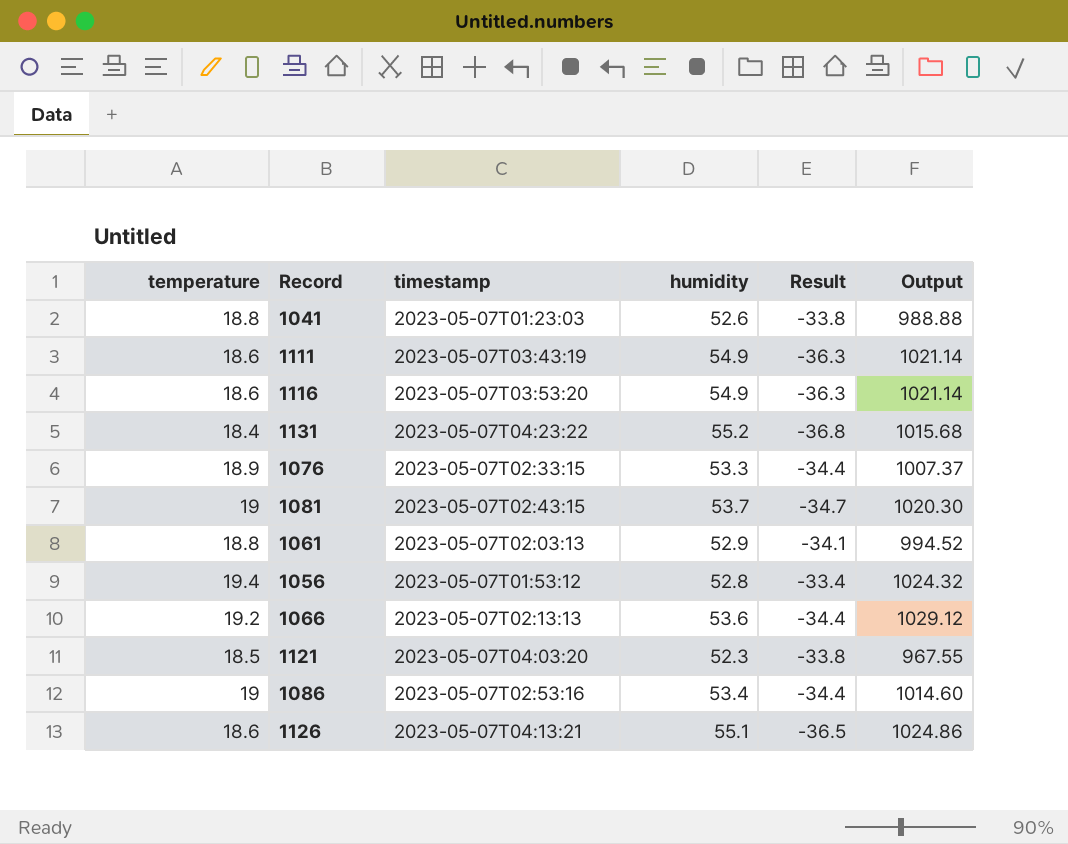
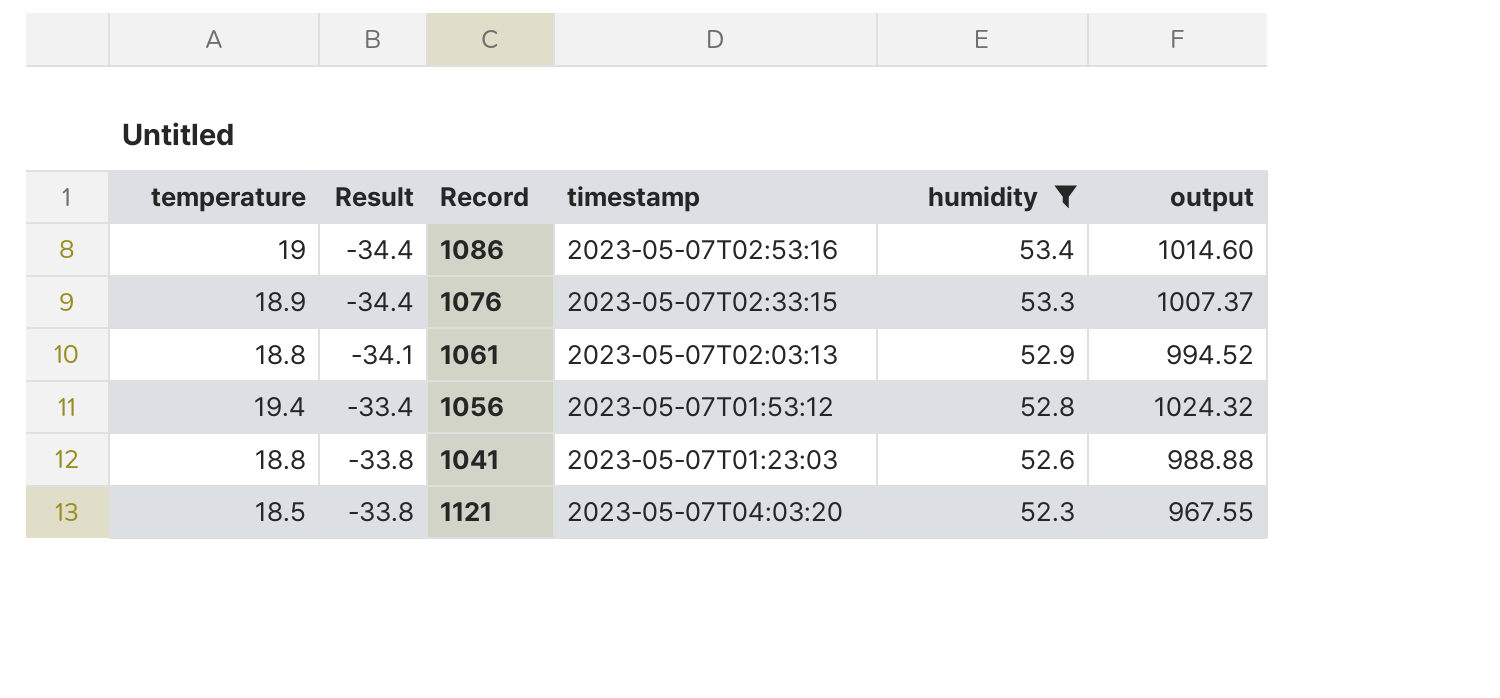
filter: none -> humidity <= 53.4
row order: none -> humidity descending
column Result | position: 5 -> 2
column name: Output -> output

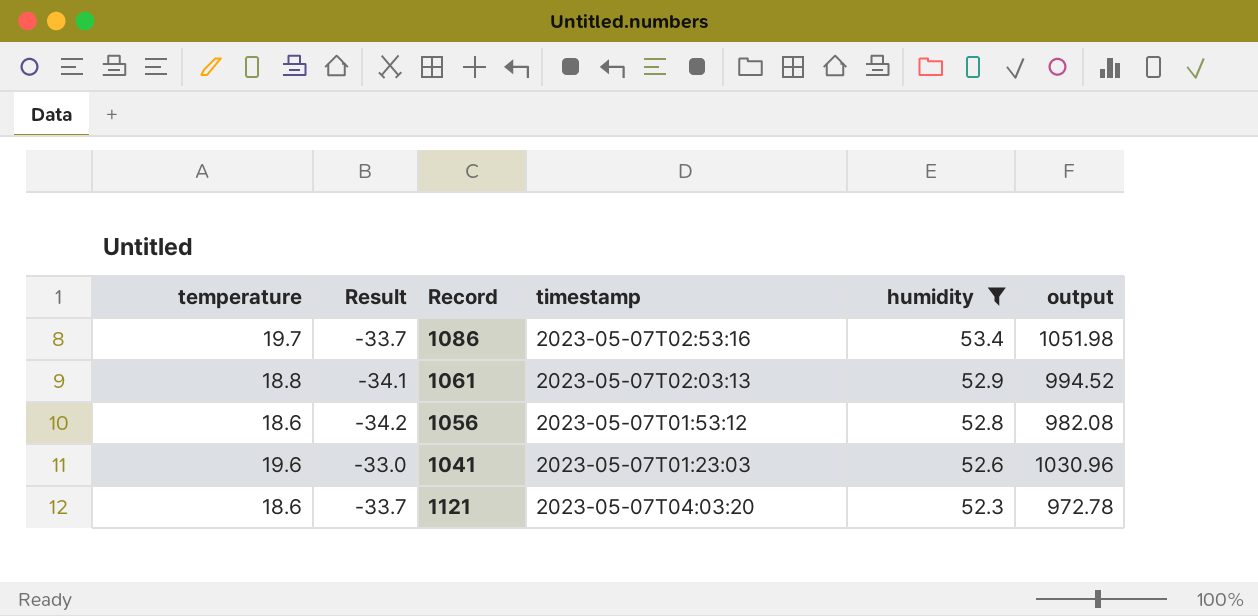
row 1076: 18.9 | -34.4 | 2023-05-07T02:33:15 | 53.3 | 1007.37 -> none
1086 | temperature: 19 -> 19.7
1086 | Result: -34.4 -> -33.7
1086 | output: 1014.60 -> 1051.98
1056 | temperature: 19.4 -> 18.6
1056 | Result: -33.4 -> -34.2
1056 | output: 1024.32 -> 982.08
1041 | temperature: 18.8 -> 19.6
1041 | Result: -33.8 -> -33.0
1041 | output: 988.88 -> 1030.96
1121 | temperature: 18.5 -> 18.6
1121 | Result: -33.8 -> -33.7
1121 | output: 967.55 -> 972.78

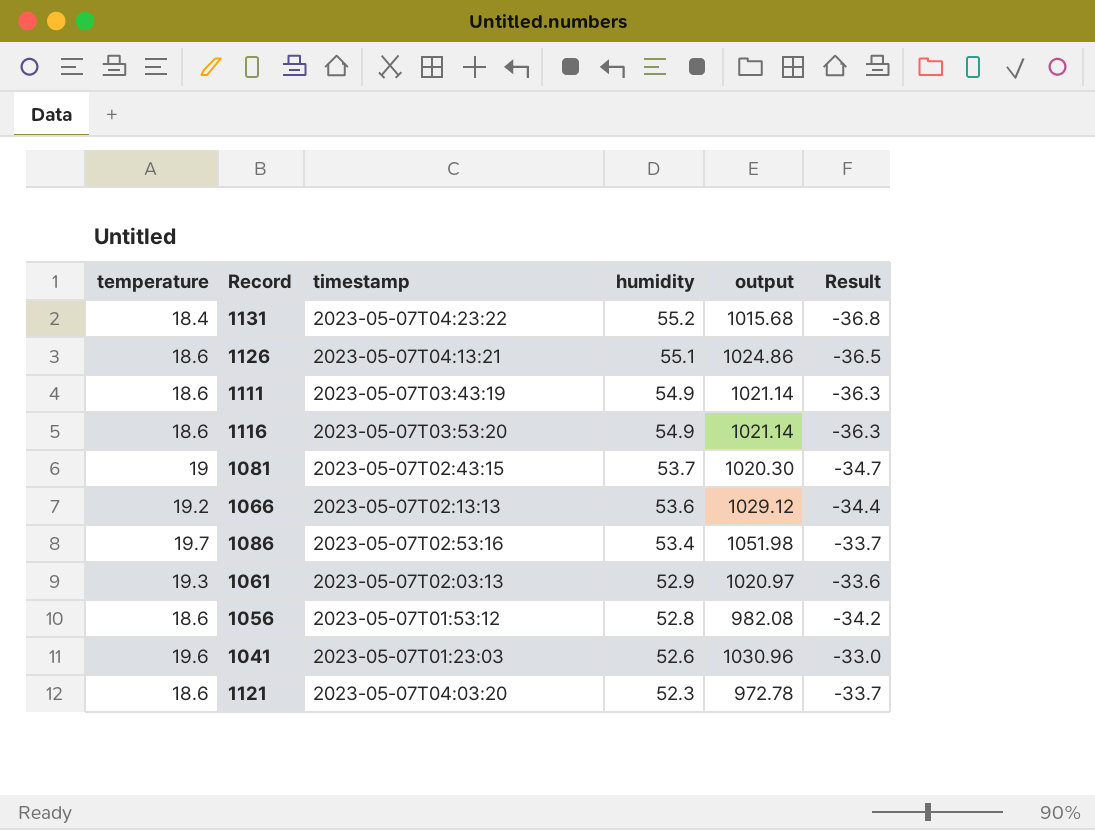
filter: humidity <= 53.4 -> none
column Result | position: 2 -> 6
1061 | temperature: 18.8 -> 19.3
1061 | output: 994.52 -> 1020.97
1061 | Result: -34.1 -> -33.6

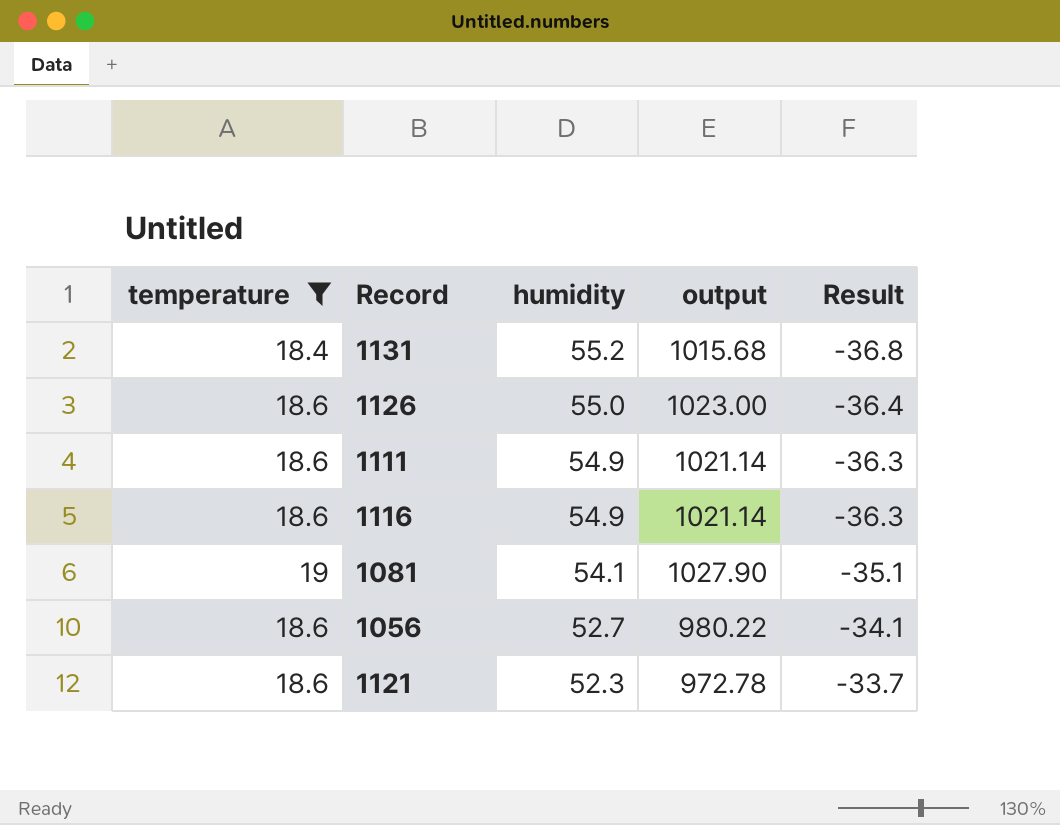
filter: none -> temperature <= 19
column timestamp | position: 3 -> none
1126 | humidity: 55.1 -> 55.0
1126 | output: 1024.86 -> 1023.00
1126 | Result: -36.5 -> -36.4
1081 | humidity: 53.7 -> 54.1
1081 | output: 1020.30 -> 1027.90
1081 | Result: -34.7 -> -35.1
1056 | humidity: 52.8 -> 52.7
1056 | output: 982.08 -> 980.22
1056 | Result: -34.2 -> -34.1

